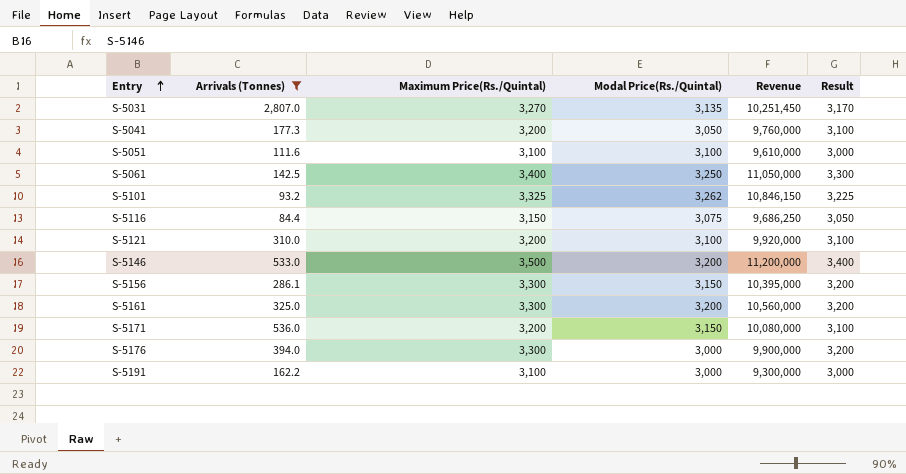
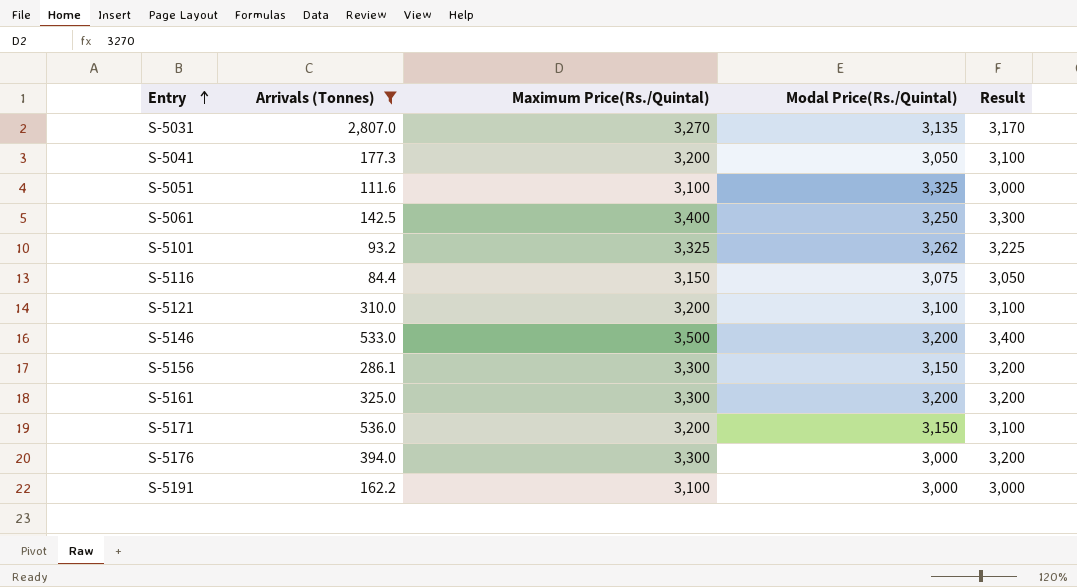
column Revenue | formula: [Maximum Price(Rs./Quintal)] * [Modal Price(Rs./Quintal)] -> none
S-5051 | Modal Price(Rs./Quintal): 3,100 -> 3,325

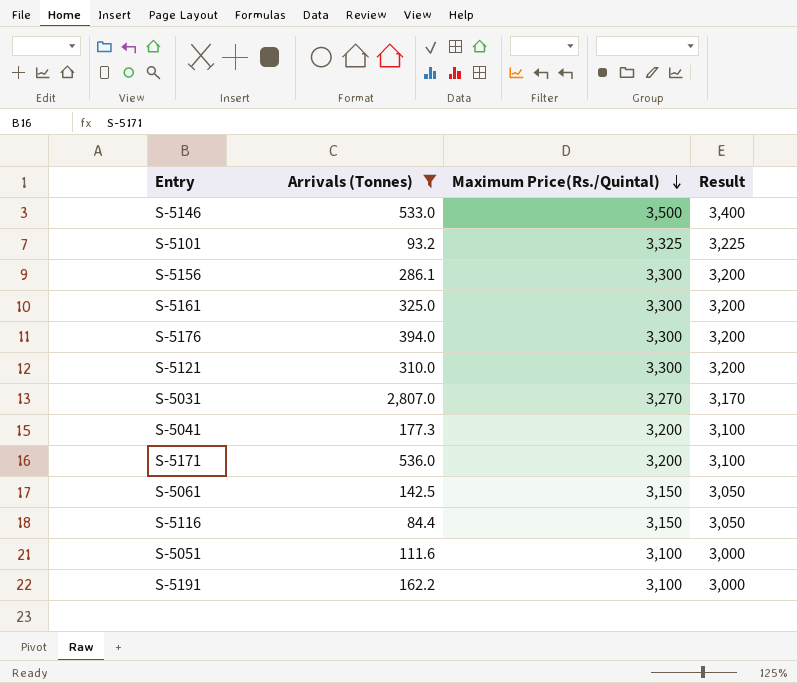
row order: Entry ascending -> Maximum Price(Rs./Quintal) descending
column Modal Price(Rs./Quintal) | position: 4 -> none
S-5121 | Maximum Price(Rs./Quintal): 3,200 -> 3,300
S-5121 | Result: 3,100 -> 3,200
S-5061 | Maximum Price(Rs./Quintal): 3,400 -> 3,150
S-5061 | Result: 3,300 -> 3,050

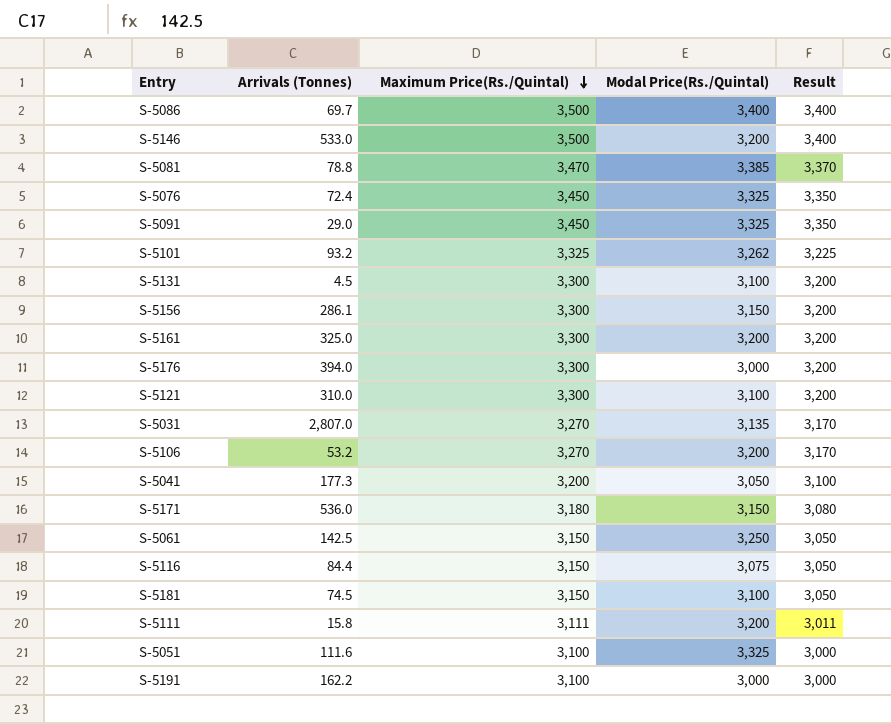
filter: Arrivals (Tonnes) >= 84.4 -> none
column Modal Price(Rs./Quintal) | position: none -> 4
S-5171 | Maximum Price(Rs./Quintal): 3,200 -> 3,180
S-5171 | Result: 3,100 -> 3,080

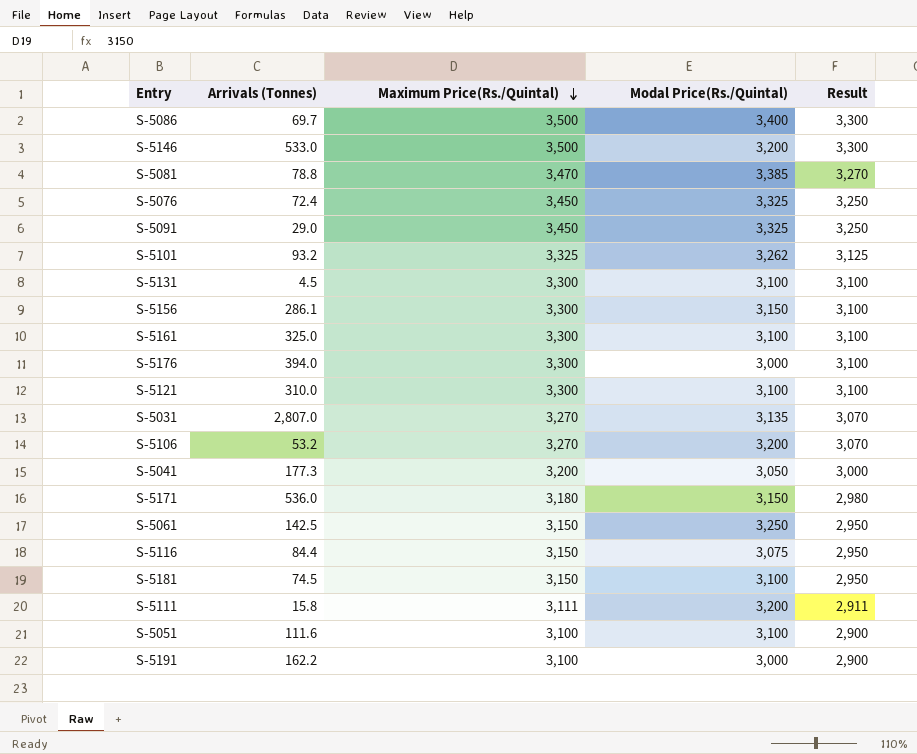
column Result | formula: [Maximum Price(Rs./Quintal)] - 100 -> [Maximum Price(Rs./Quintal)] - 200
S-5161 | Modal Price(Rs./Quintal): 3,200 -> 3,100
S-5051 | Modal Price(Rs./Quintal): 3,325 -> 3,100

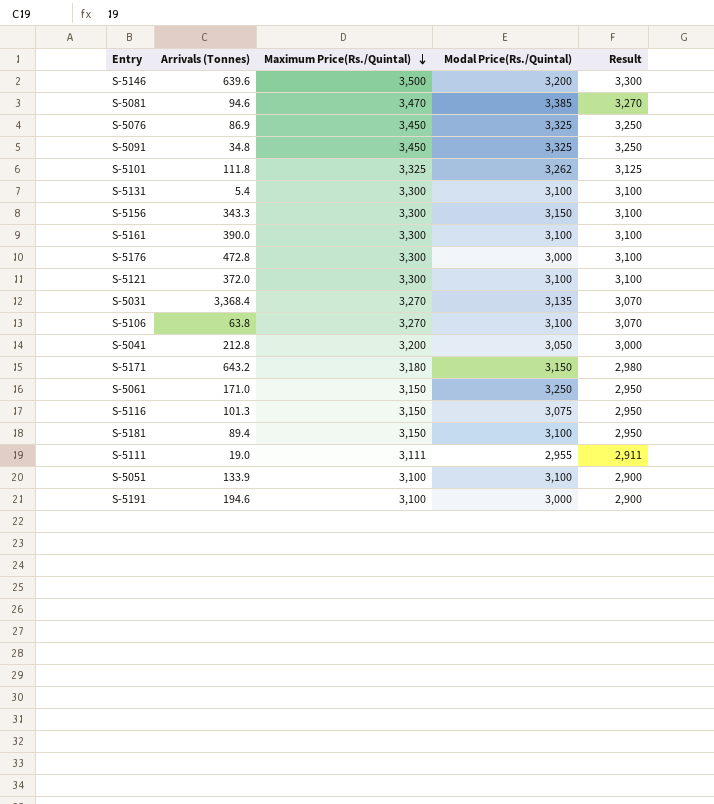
row S-5086: 69.7 | 3,500 | 3,400 | 3,300 -> none
S-5146 | Arrivals (Tonnes): 533.0 -> 639.6
S-5081 | Arrivals (Tonnes): 78.8 -> 94.6
S-5076 | Arrivals (Tonnes): 72.4 -> 86.9
S-5091 | Arrivals (Tonnes): 29.0 -> 34.8
S-5101 | Arrivals (Tonnes): 93.2 -> 111.8
S-5131 | Arrivals (Tonnes): 4.5 -> 5.4
S-5156 | Arrivals (Tonnes): 286.1 -> 343.3
S-5161 | Arrivals (Tonnes): 325.0 -> 390.0
S-5176 | Arrivals (Tonnes): 394.0 -> 472.8
S-5121 | Arrivals (Tonnes): 310.0 -> 372.0
S-5031 | Arrivals (Tonnes): 2,807.0 -> 3,368.4
S-5106 | Arrivals (Tonnes): 53.2 -> 63.8
S-5106 | Modal Price(Rs./Quintal): 3,200 -> 3,100
S-5041 | Arrivals (Tonnes): 177.3 -> 212.8
S-5171 | Arrivals (Tonnes): 536.0 -> 643.2
S-5061 | Arrivals (Tonnes): 142.5 -> 171.0
S-5116 | Arrivals (Tonnes): 84.4 -> 101.3
S-5181 | Arrivals (Tonnes): 74.5 -> 89.4
S-5111 | Arrivals (Tonnes): 15.8 -> 19.0
S-5111 | Modal Price(Rs./Quintal): 3,200 -> 2,955
S-5051 | Arrivals (Tonnes): 111.6 -> 133.9
S-5191 | Arrivals (Tonnes): 162.2 -> 194.6

